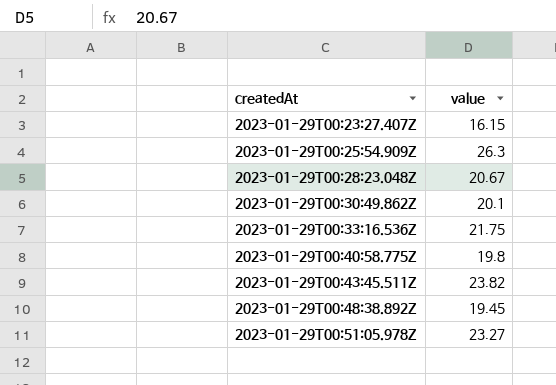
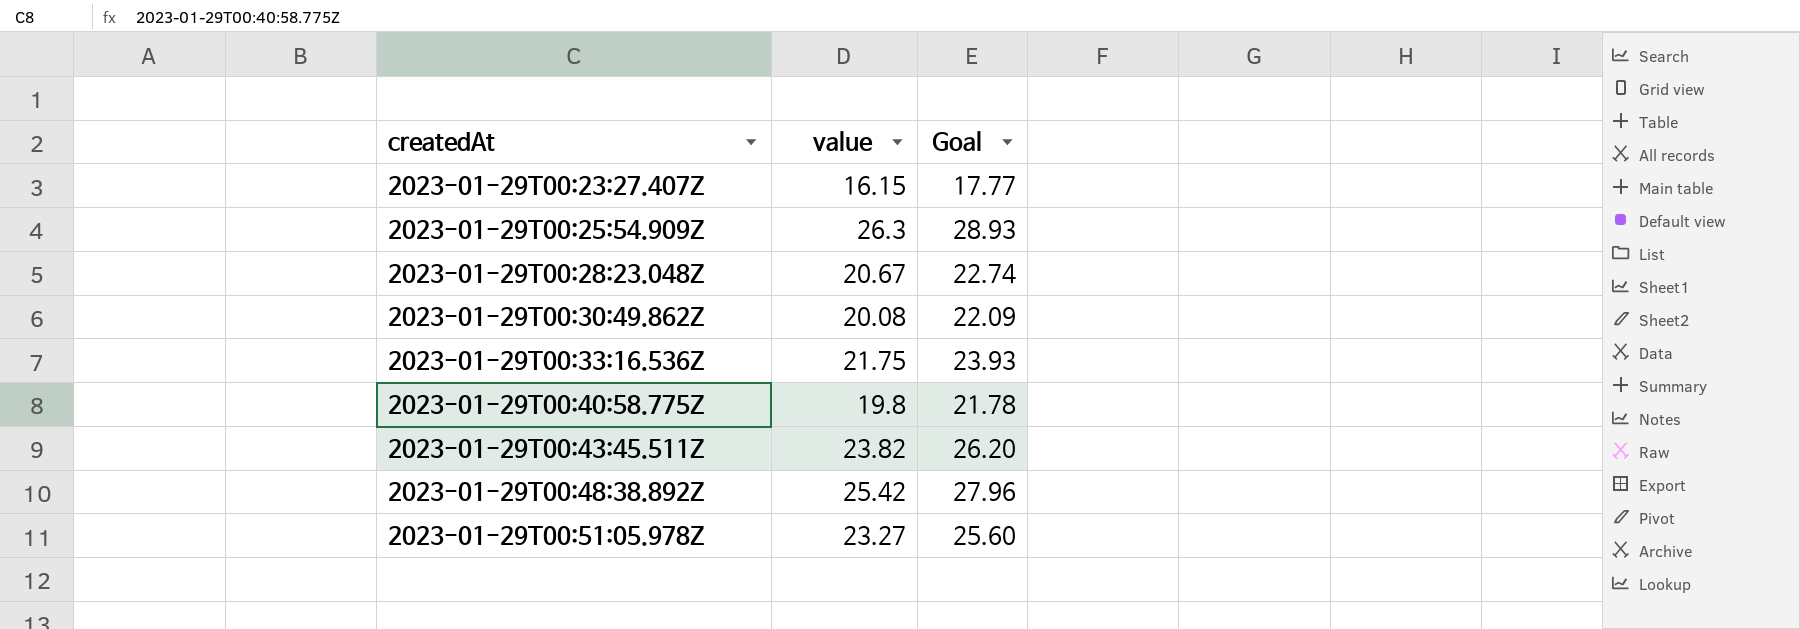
column Goal | formula: none -> [value] * 1.1
2023-01-29T00:30:49.862Z | value: 20.1 -> 20.08
2023-01-29T00:48:38.892Z | value: 19.45 -> 25.42

